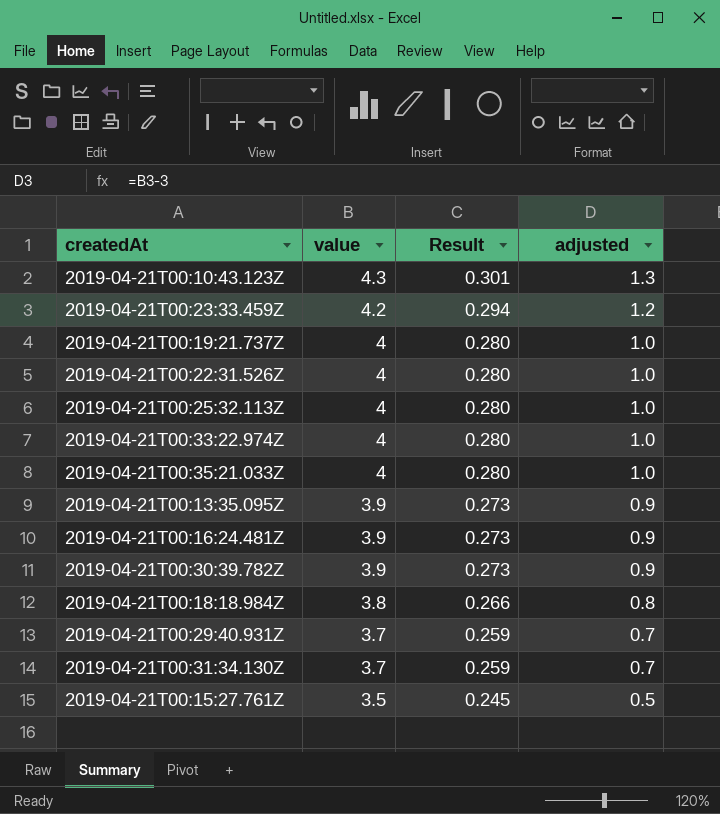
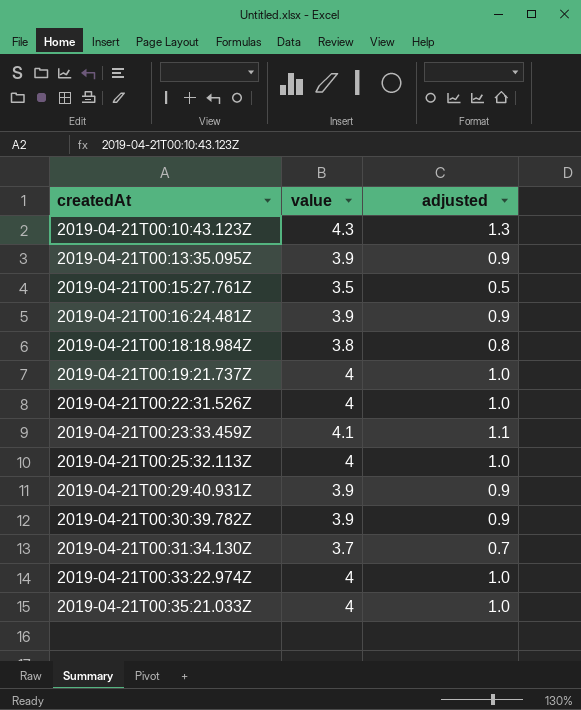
row order: value descending -> createdAt ascending
column Result | formula: [value] * 0.07 -> none
2019-04-21T00:23:33.459Z | value: 4.2 -> 4.1
2019-04-21T00:23:33.459Z | adjusted: 1.2 -> 1.1
2019-04-21T00:29:40.931Z | value: 3.7 -> 3.9
2019-04-21T00:29:40.931Z | adjusted: 0.7 -> 0.9

